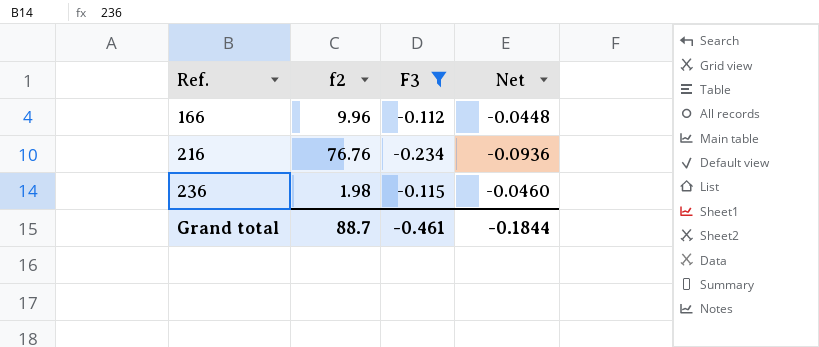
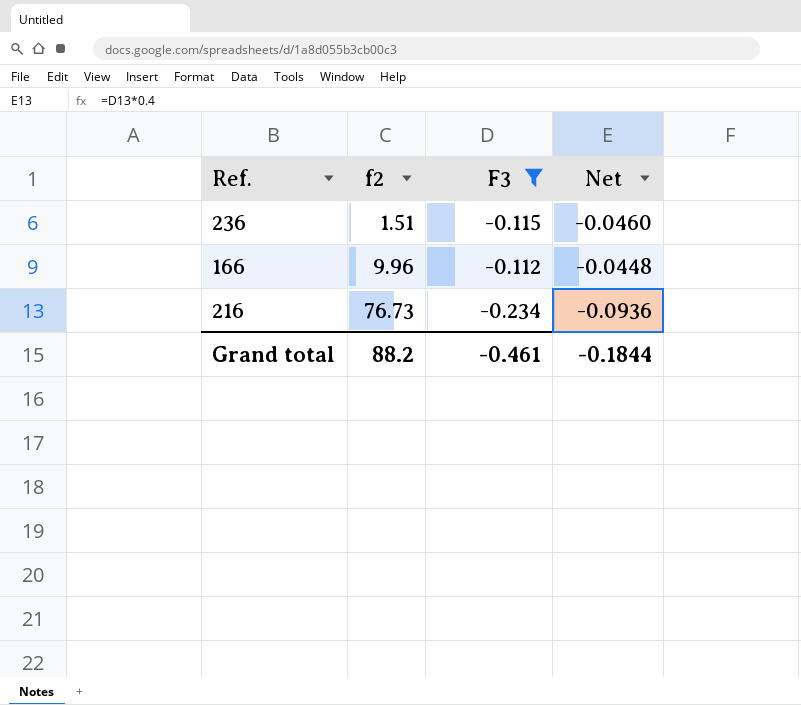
row order: Ref. ascending -> f2 ascending
236 | f2: 1.98 -> 1.51
216 | f2: 76.76 -> 76.73
Grand total | f2: 88.7 -> 88.2

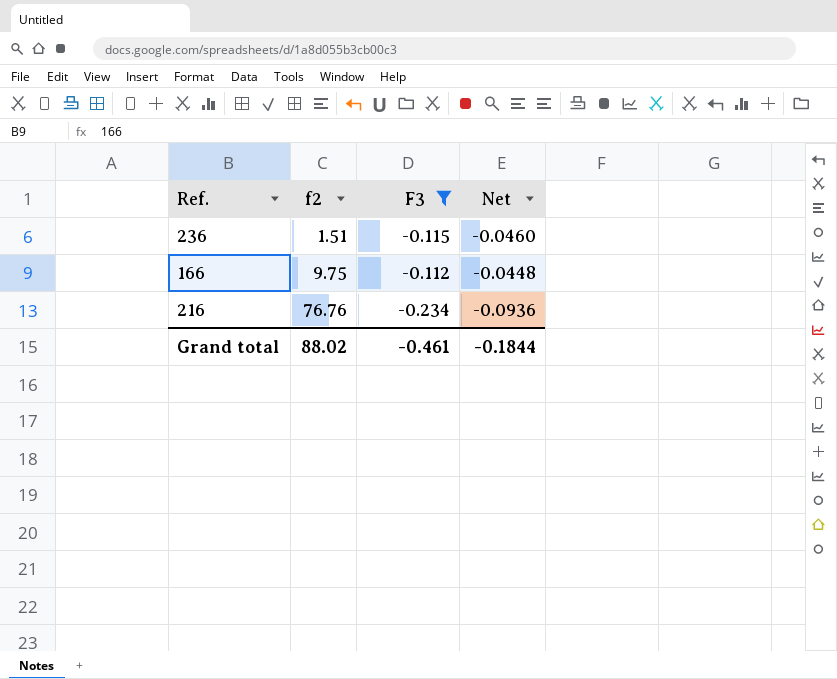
166 | f2: 9.96 -> 9.75
216 | f2: 76.73 -> 76.76
Grand total | f2: 88.2 -> 88.02

